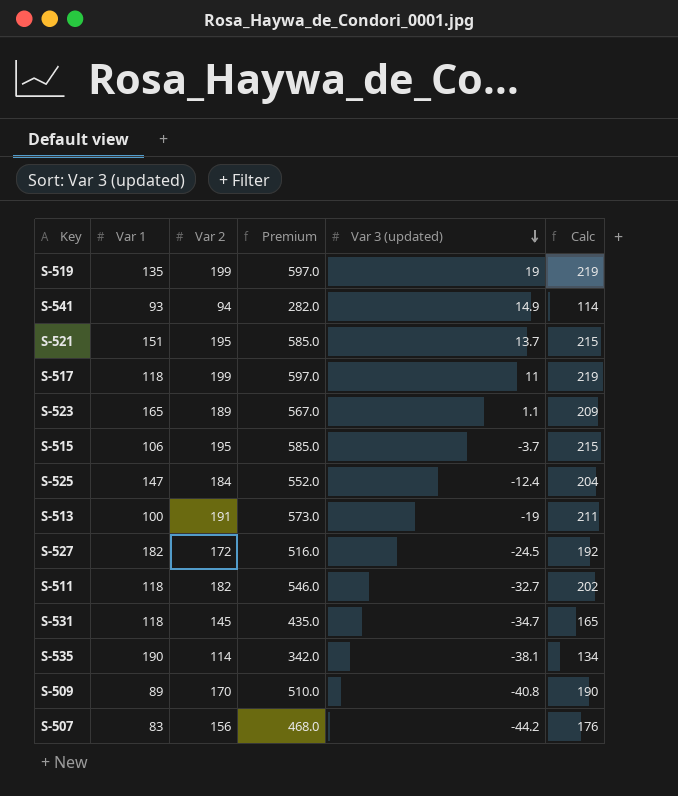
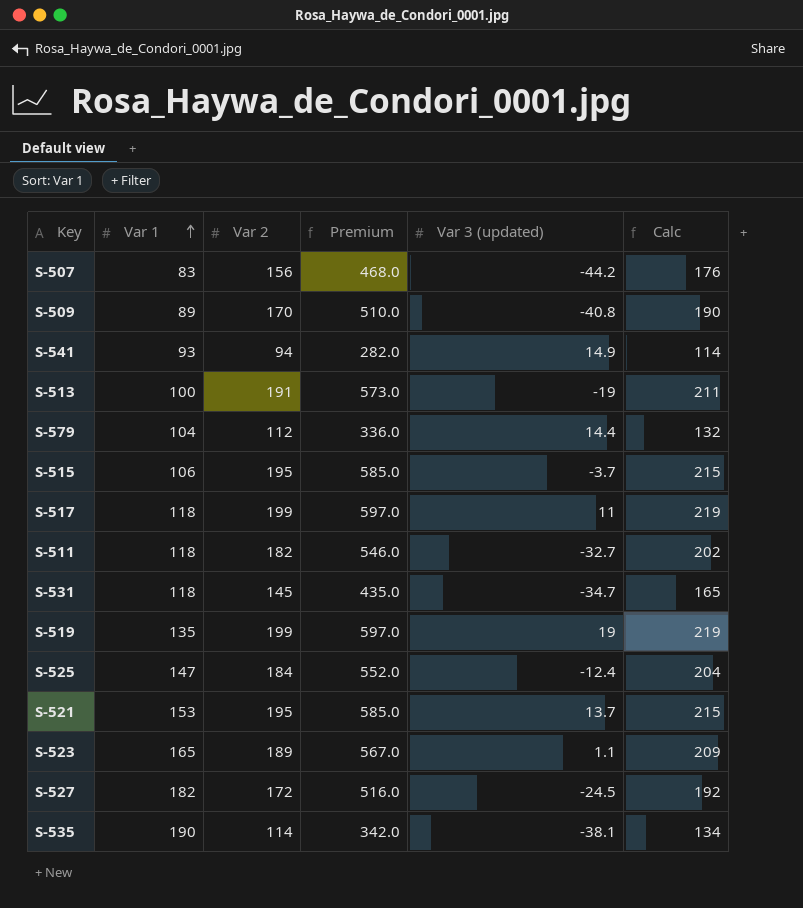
row order: Var 3 (updated) descending -> Var 1 ascending
row S-579: none -> 104 | 112 | 336.0 | 14.4 | 132
S-521 | Var 1: 151 -> 153

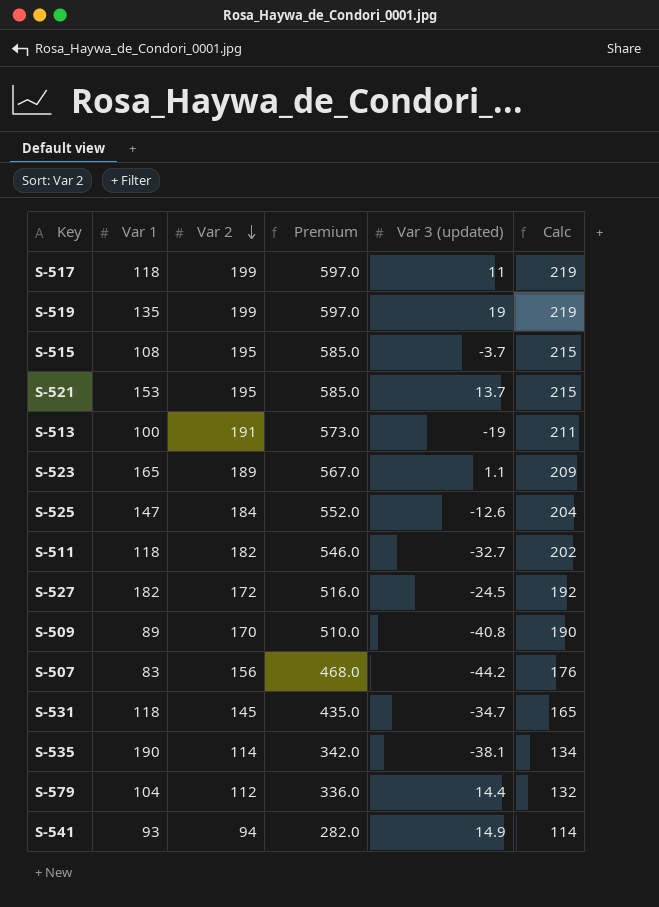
row order: Var 1 ascending -> Var 2 descending
S-515 | Var 1: 106 -> 108
S-525 | Var 3 (updated): -12.4 -> -12.6

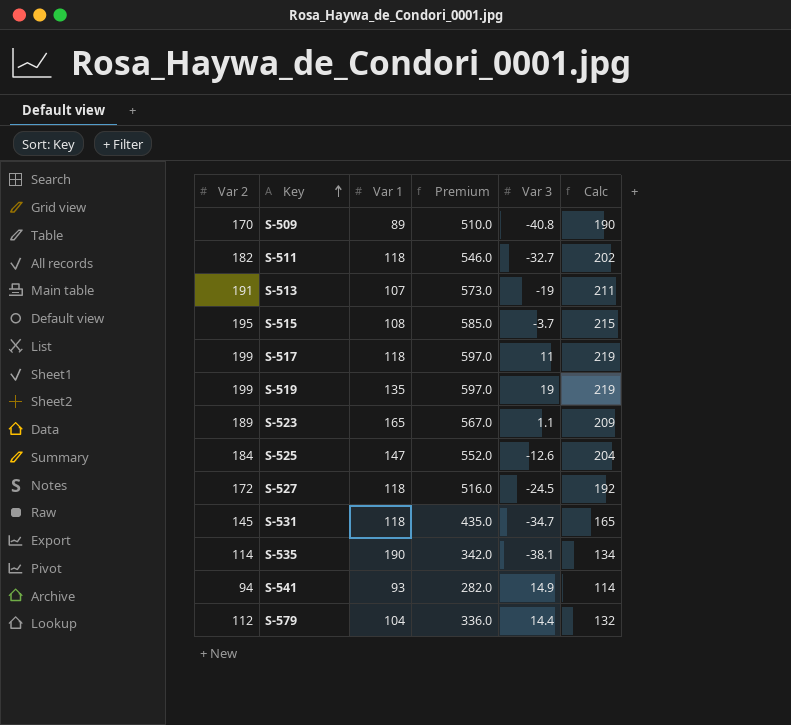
row order: Var 2 descending -> Key ascending
column Var 2 | position: 3 -> 1
column name: Var 3 (updated) -> Var 3
row S-521: 153 | 195 | 585.0 | 13.7 | 215 -> none
row S-507: 83 | 156 | 468.0 | -44.2 | 176 -> none
S-513 | Var 1: 100 -> 107
S-527 | Var 1: 182 -> 118

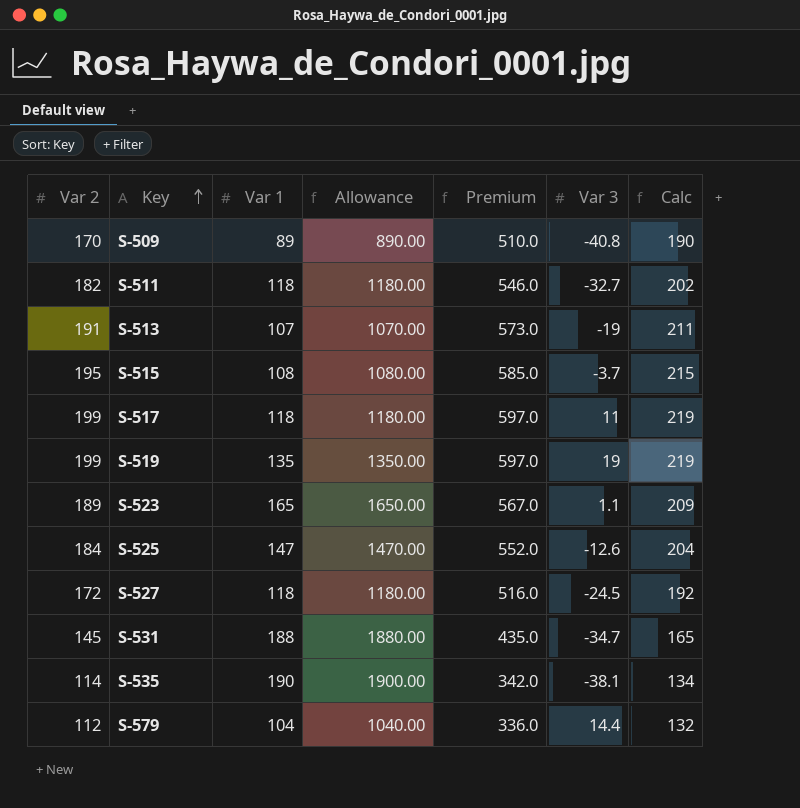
column Allowance | formula: none -> [Var 1] * 10
row S-541: 94 | 93 | 282.0 | 14.9 | 114 -> none
S-531 | Var 1: 118 -> 188

